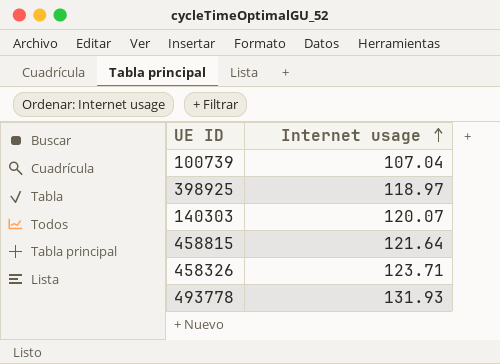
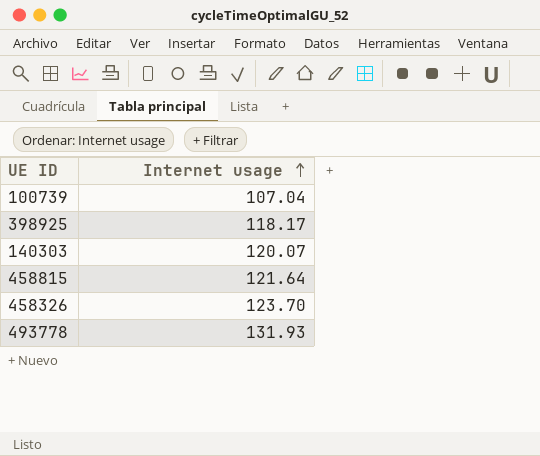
398925 | Internet usage: 118.97 -> 118.17
458326 | Internet usage: 123.71 -> 123.70

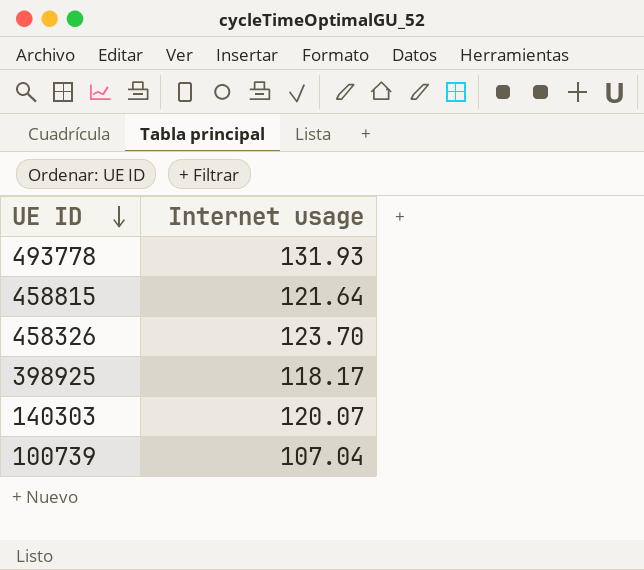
row order: Internet usage ascending -> UE ID descending

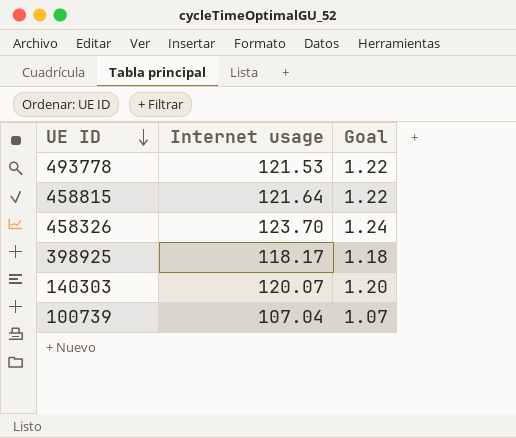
column Goal | formula: none -> [Internet usage] * 0.01
493778 | Internet usage: 131.93 -> 121.53

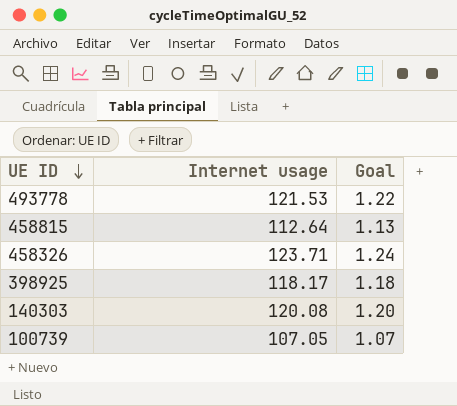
458815 | Internet usage: 121.64 -> 112.64
458815 | Goal: 1.22 -> 1.13
458326 | Internet usage: 123.70 -> 123.71
140303 | Internet usage: 120.07 -> 120.08
100739 | Internet usage: 107.04 -> 107.05

